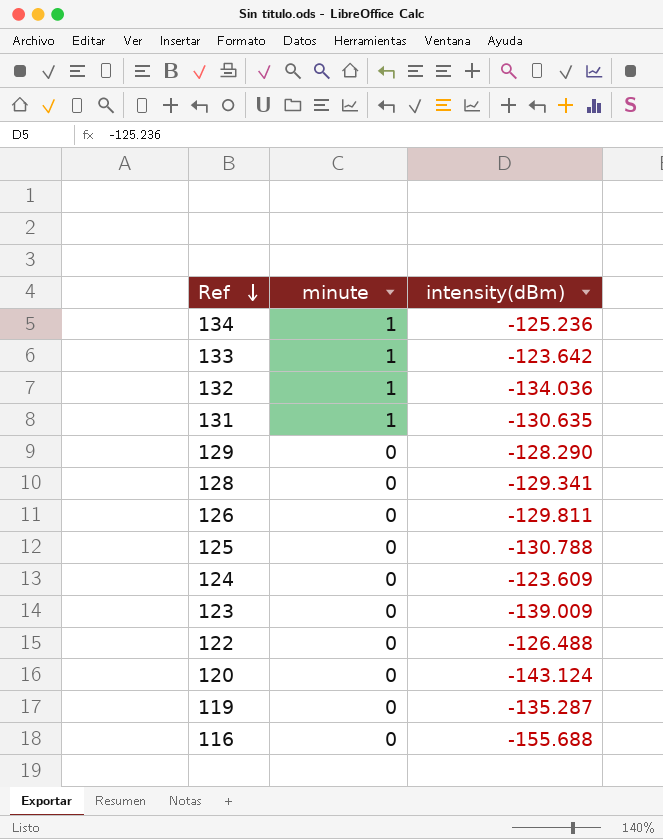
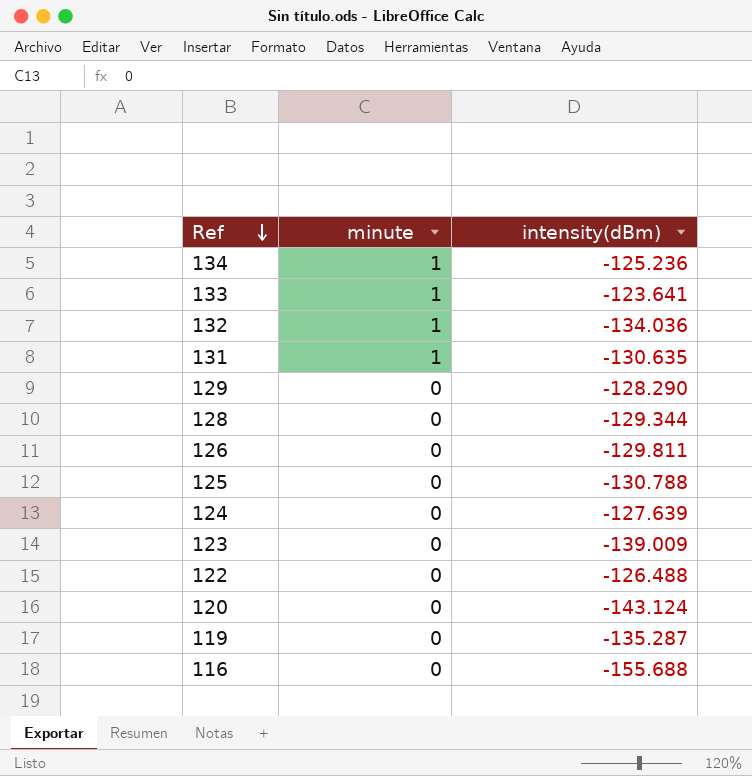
133 | intensity(dBm): -123.642 -> -123.641
128 | intensity(dBm): -129.341 -> -129.344
124 | intensity(dBm): -123.609 -> -127.639

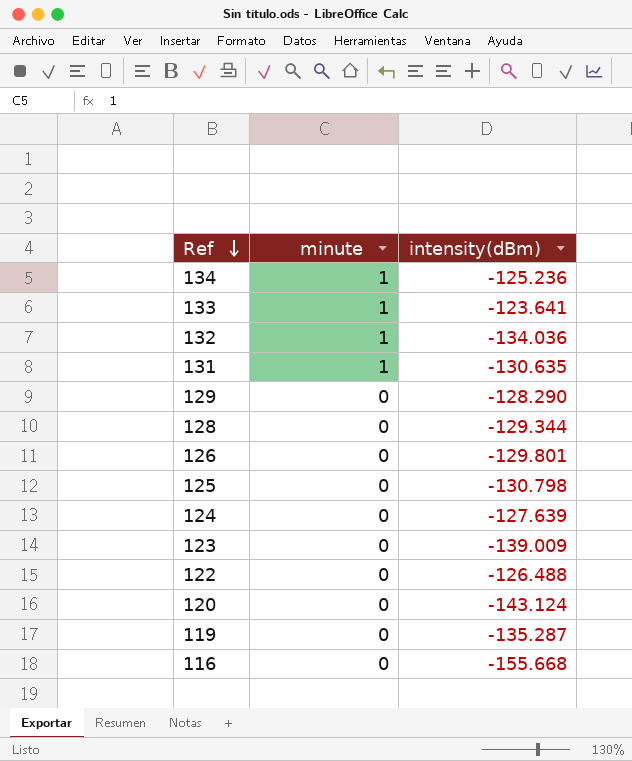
126 | intensity(dBm): -129.811 -> -129.801
125 | intensity(dBm): -130.788 -> -130.798
116 | intensity(dBm): -155.688 -> -155.668

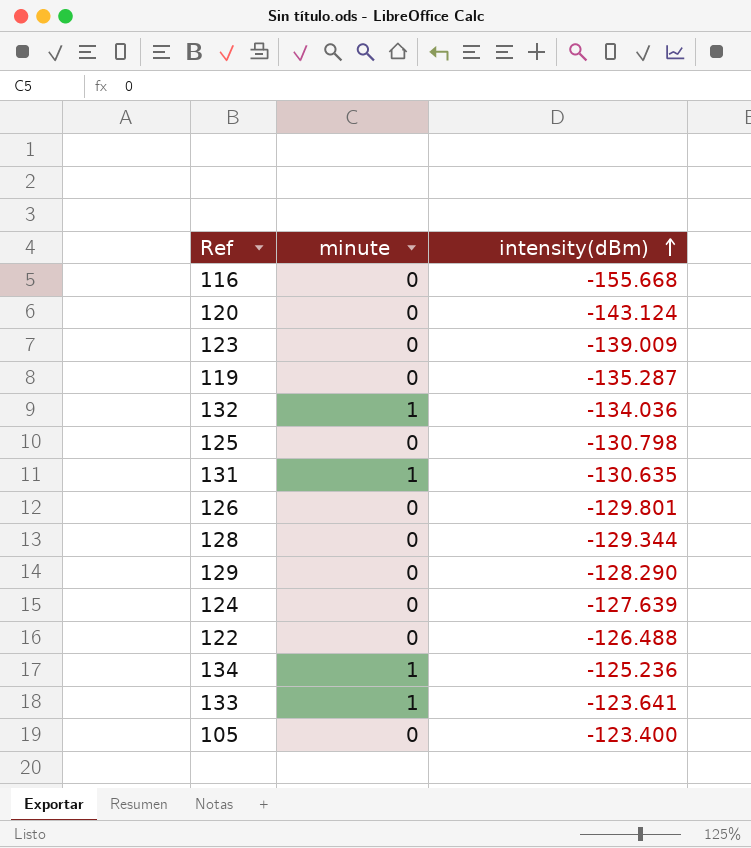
row order: Ref descending -> intensity(dBm) ascending
row 105: none -> 0 | -123.400

